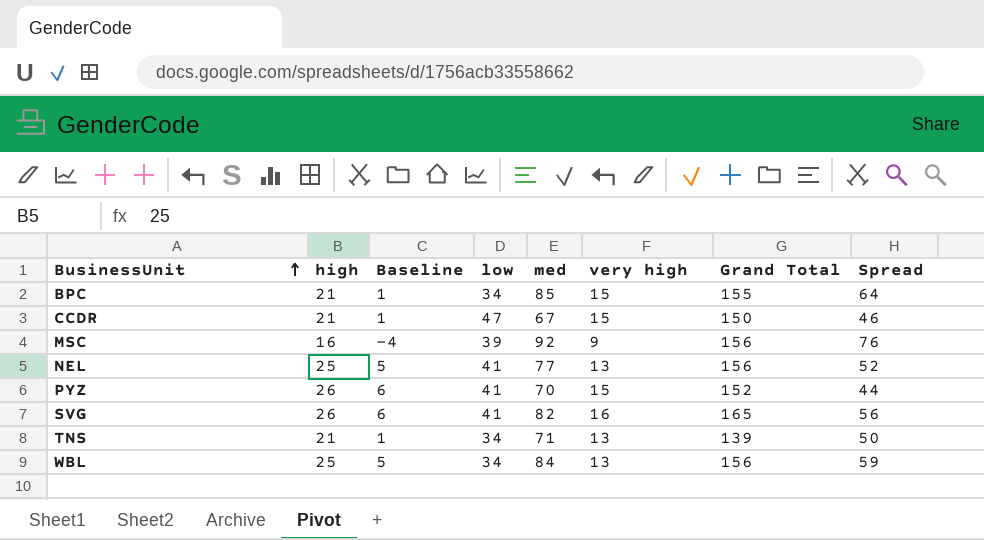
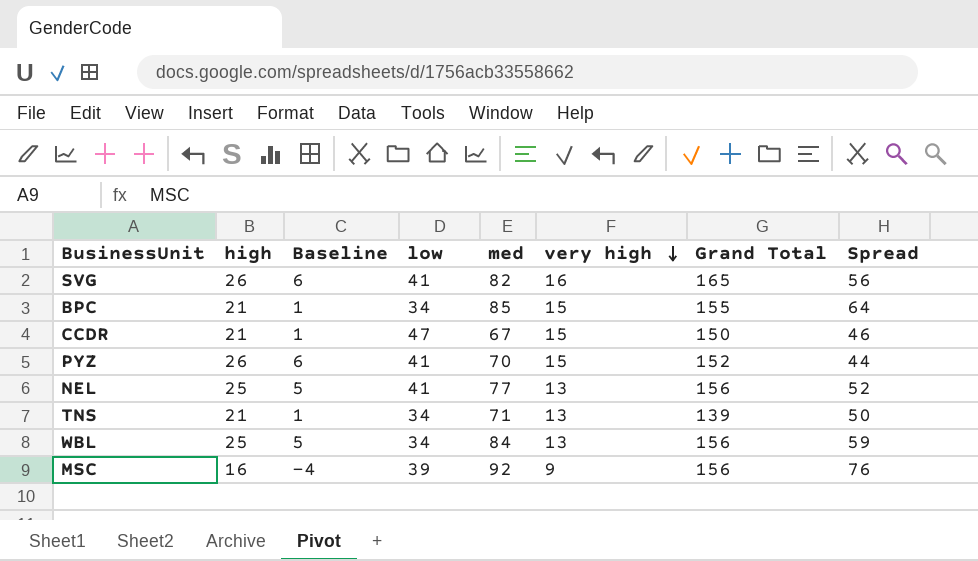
row order: BusinessUnit ascending -> very high descending

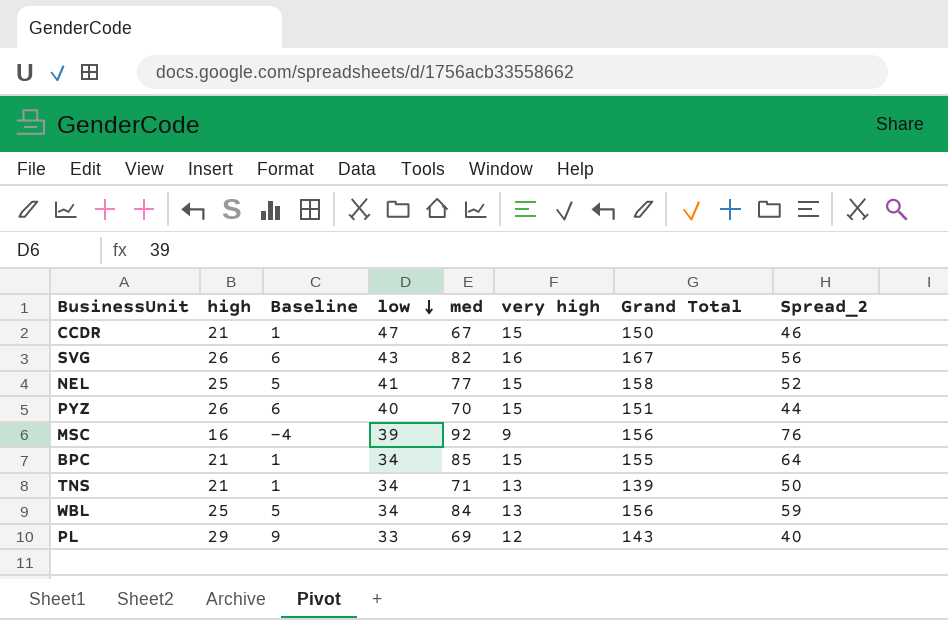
row order: very high descending -> low descending
column name: Spread -> Spread_2
SVG | low: 41 -> 43
SVG | Grand Total: 165 -> 167
NEL | very high: 13 -> 15
NEL | Grand Total: 156 -> 158
PYZ | low: 41 -> 40
PYZ | Grand Total: 152 -> 151
row PL: none -> 29 | 9 | 33 | 69 | 12 | 143 | 40

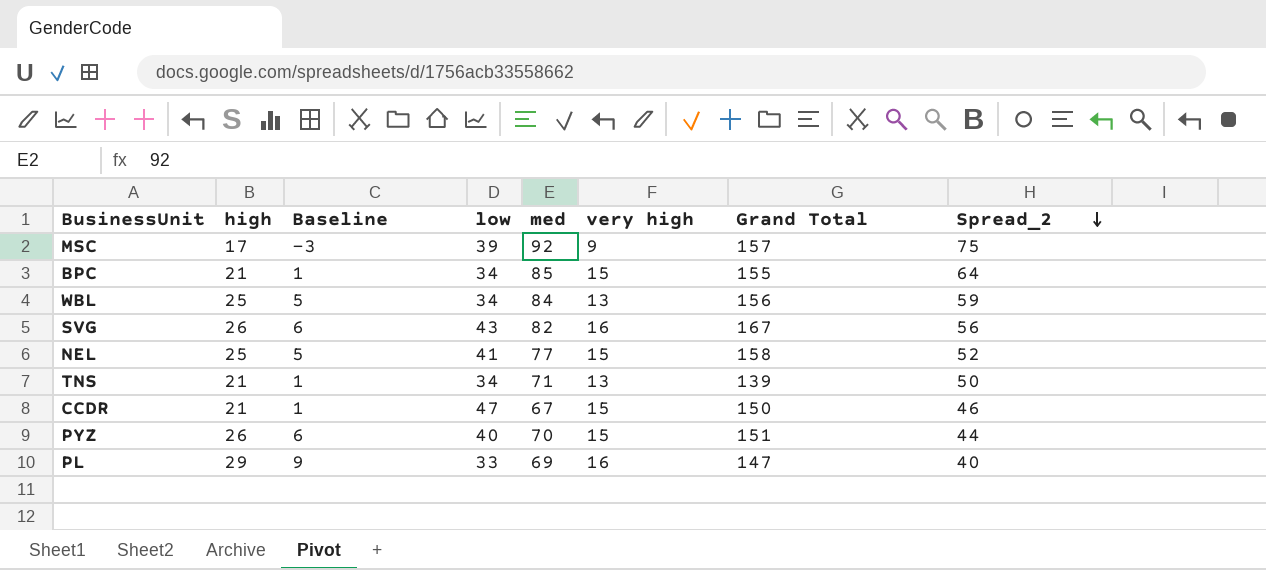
row order: low descending -> Spread_2 descending
MSC | high: 16 -> 17
MSC | Baseline: -4 -> -3
MSC | Grand Total: 156 -> 157
MSC | Spread_2: 76 -> 75
PL | very high: 12 -> 16
PL | Grand Total: 143 -> 147

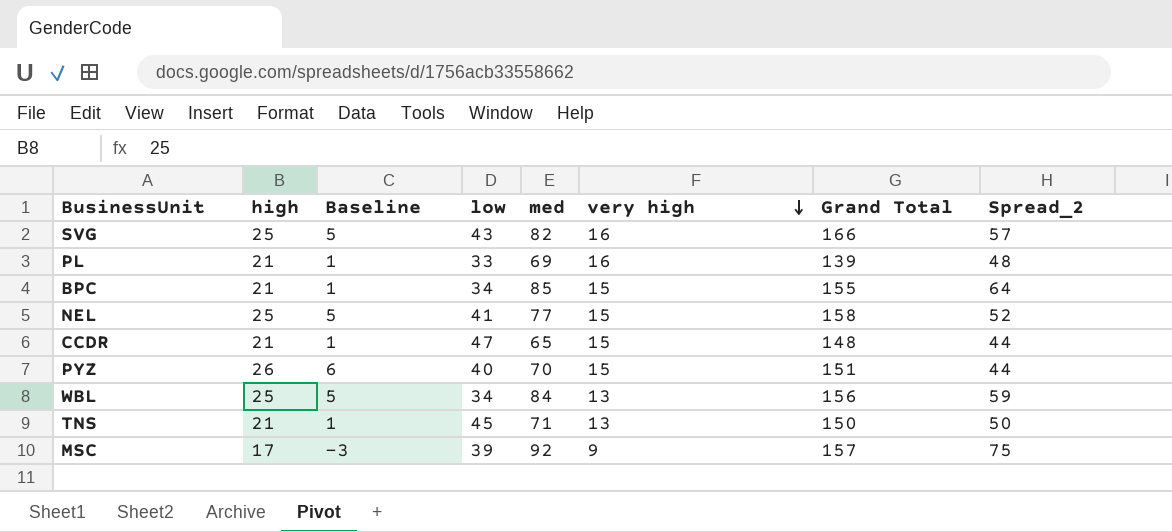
row order: Spread_2 descending -> very high descending
SVG | high: 26 -> 25
SVG | Baseline: 6 -> 5
SVG | Grand Total: 167 -> 166
SVG | Spread_2: 56 -> 57
PL | high: 29 -> 21
PL | Baseline: 9 -> 1
PL | Grand Total: 147 -> 139
PL | Spread_2: 40 -> 48
CCDR | med: 67 -> 65
CCDR | Grand Total: 150 -> 148
CCDR | Spread_2: 46 -> 44
TNS | low: 34 -> 45
TNS | Grand Total: 139 -> 150

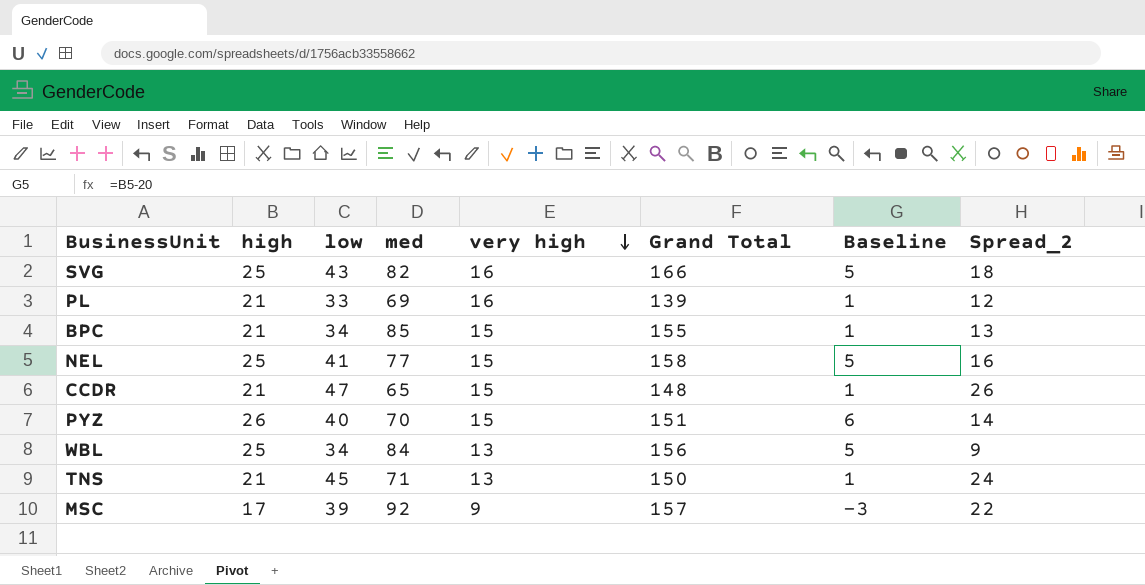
column Baseline | position: 3 -> 7
column Spread_2 | formula: [med] - [high] -> [low] - [high]

